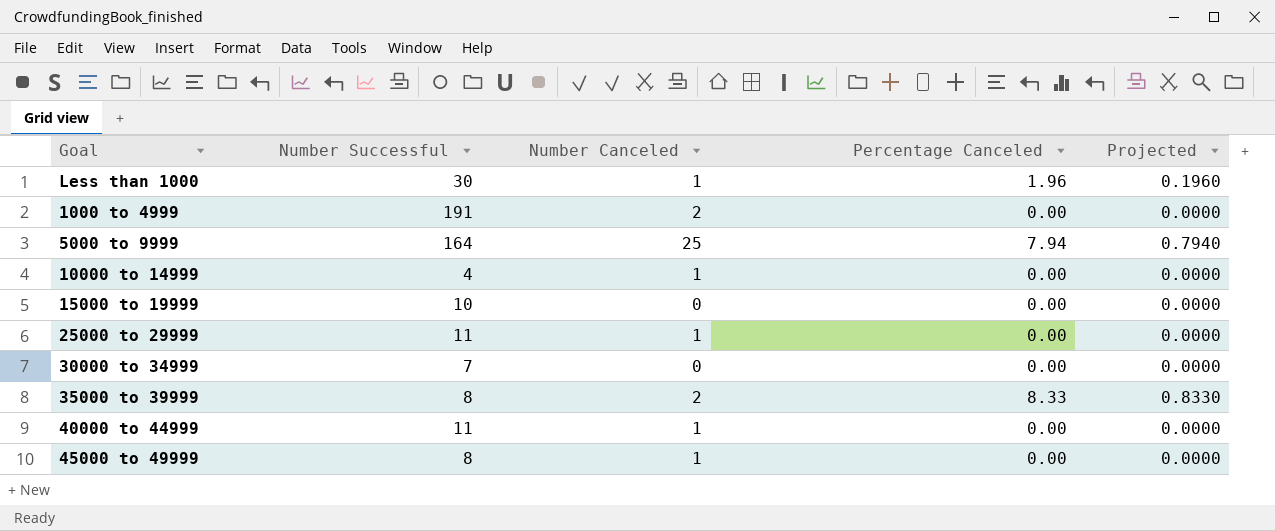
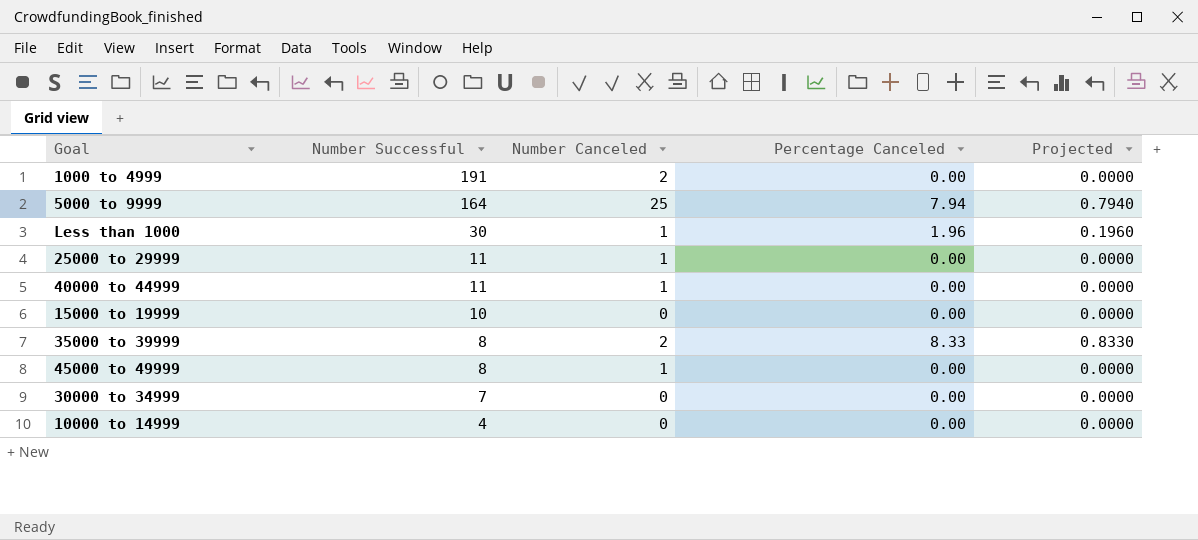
row order: none -> Number Successful descending
10000 to 14999 | Number Canceled: 1 -> 0

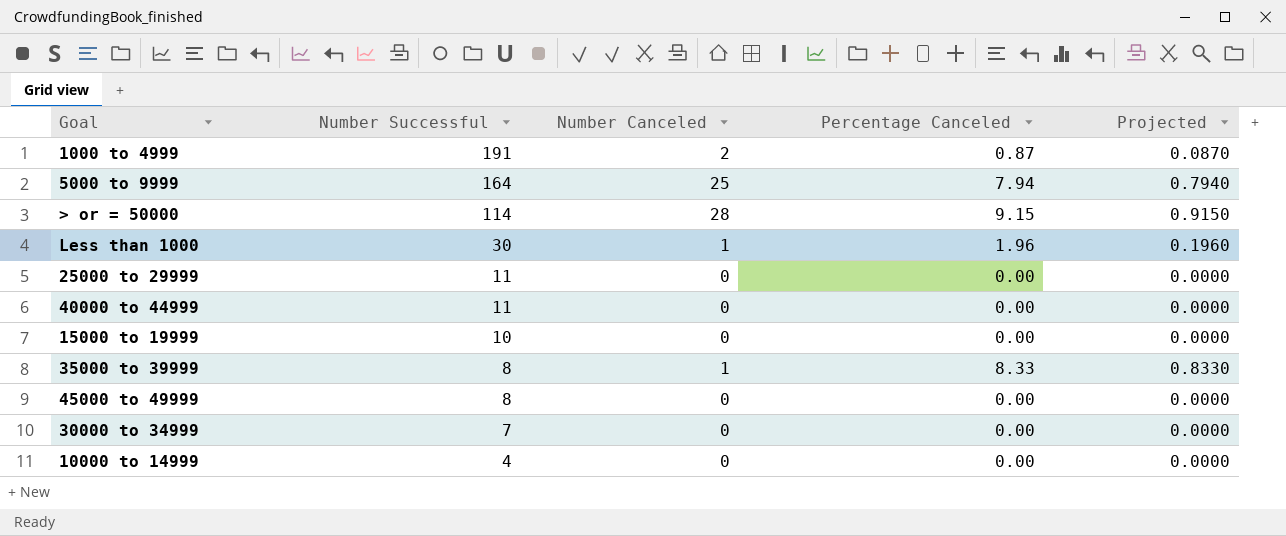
1000 to 4999 | Percentage Canceled: 0.00 -> 0.87
1000 to 4999 | Projected: 0.0000 -> 0.0870
row > or = 50000: none -> 114 | 28 | 9.15 | 0.9150
25000 to 29999 | Number Canceled: 1 -> 0
40000 to 44999 | Number Canceled: 1 -> 0
35000 to 39999 | Number Canceled: 2 -> 1
45000 to 49999 | Number Canceled: 1 -> 0

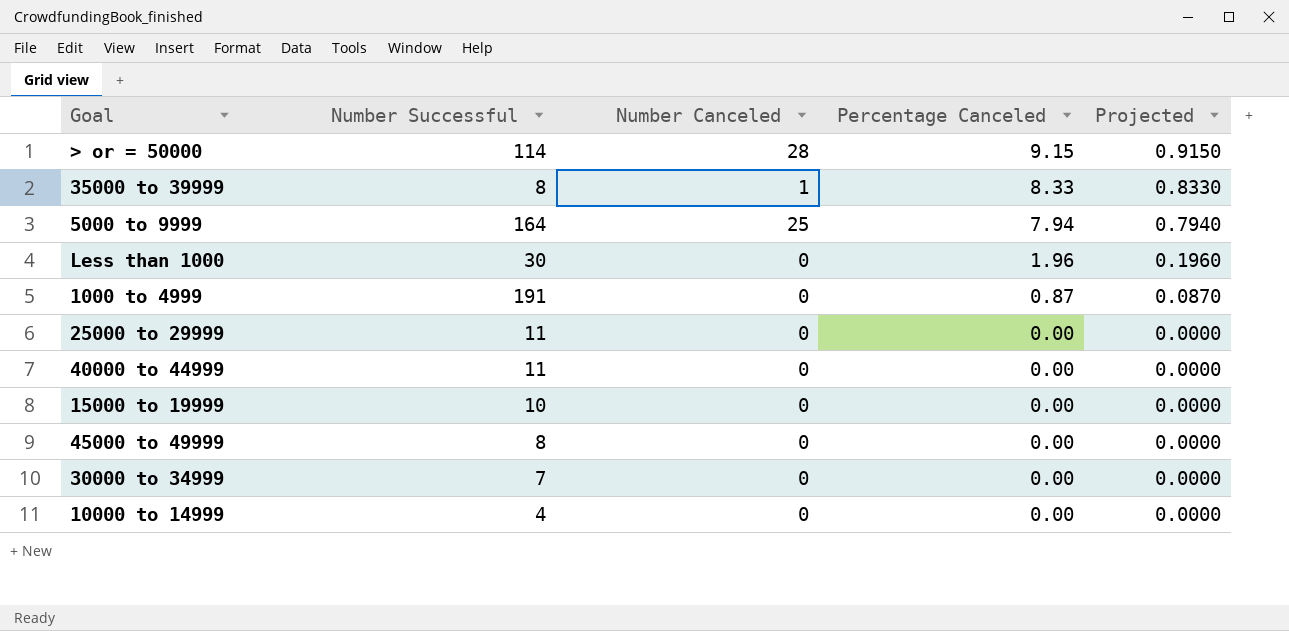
row order: Number Successful descending -> Percentage Canceled descending
Less than 1000 | Number Canceled: 1 -> 0
1000 to 4999 | Number Canceled: 2 -> 0

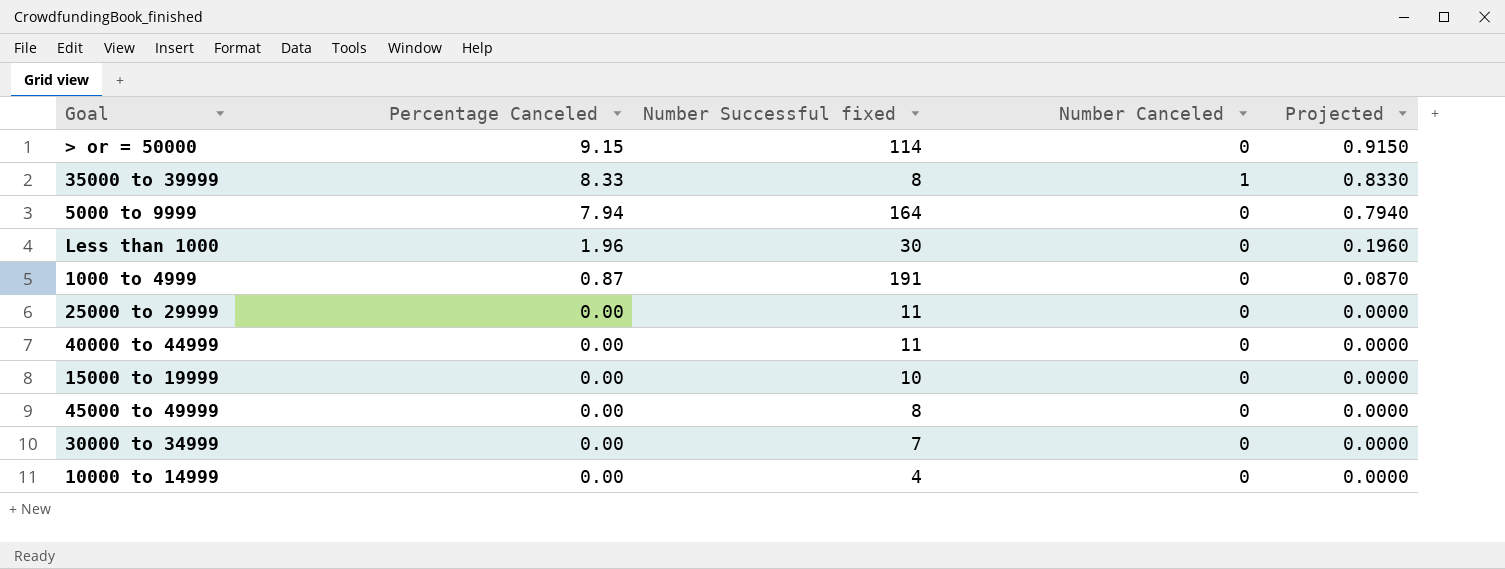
column Percentage Canceled | position: 4 -> 2
column name: Number Successful -> Number Successful fixed
> or = 50000 | Number Canceled: 28 -> 0
5000 to 9999 | Number Canceled: 25 -> 0

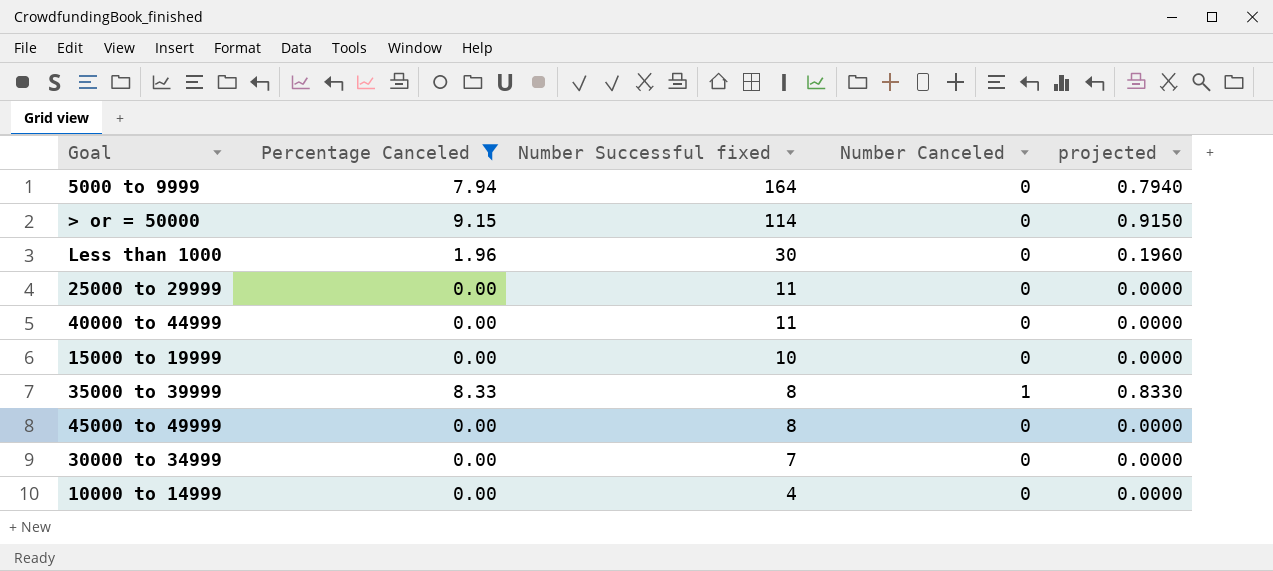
filter: none -> Percentage Canceled != 0.87
row order: Percentage Canceled descending -> Number Successful fixed descending
column name: Projected -> projected

